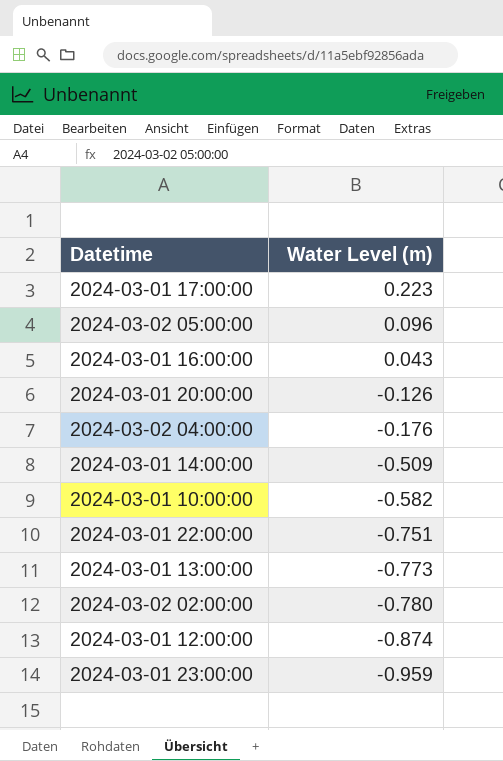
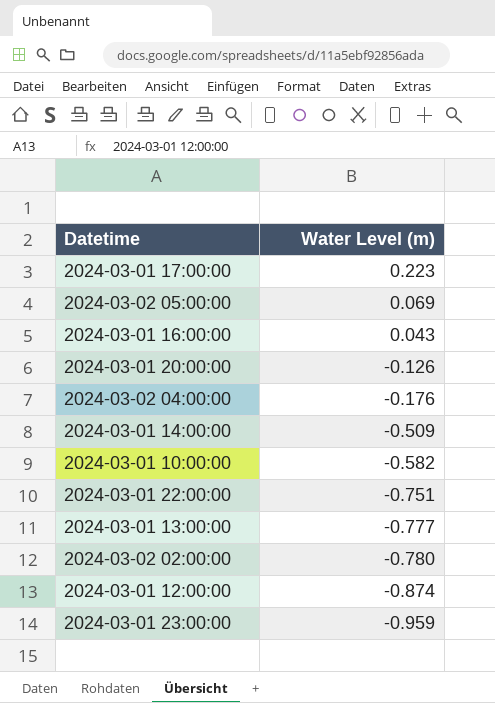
2024-03-02 05:00:00 | Water Level (m): 0.096 -> 0.069
2024-03-01 13:00:00 | Water Level (m): -0.773 -> -0.777

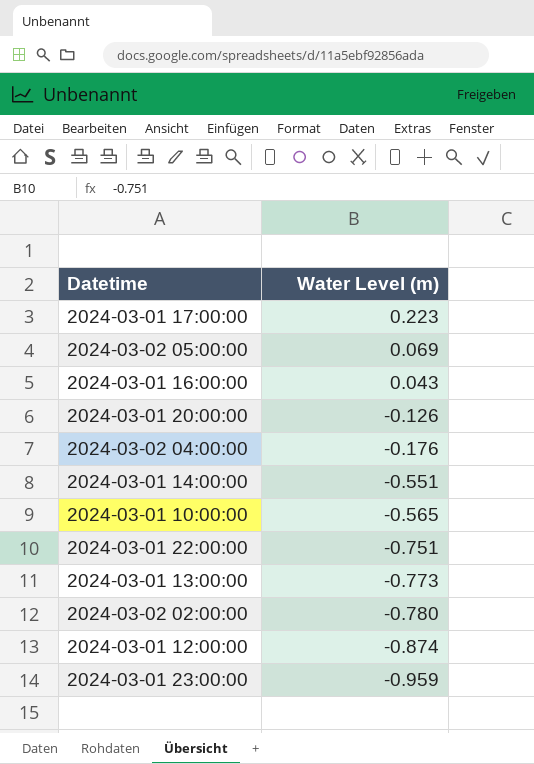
2024-03-01 14:00:00 | Water Level (m): -0.509 -> -0.551
2024-03-01 10:00:00 | Water Level (m): -0.582 -> -0.565
2024-03-01 13:00:00 | Water Level (m): -0.777 -> -0.773

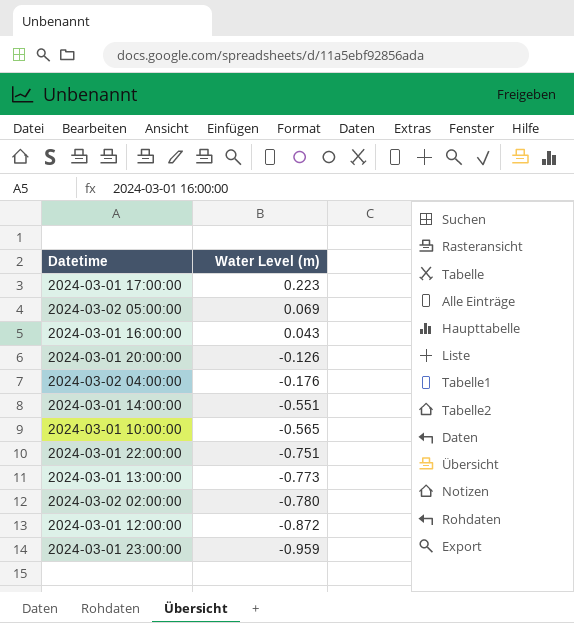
2024-03-01 12:00:00 | Water Level (m): -0.874 -> -0.872

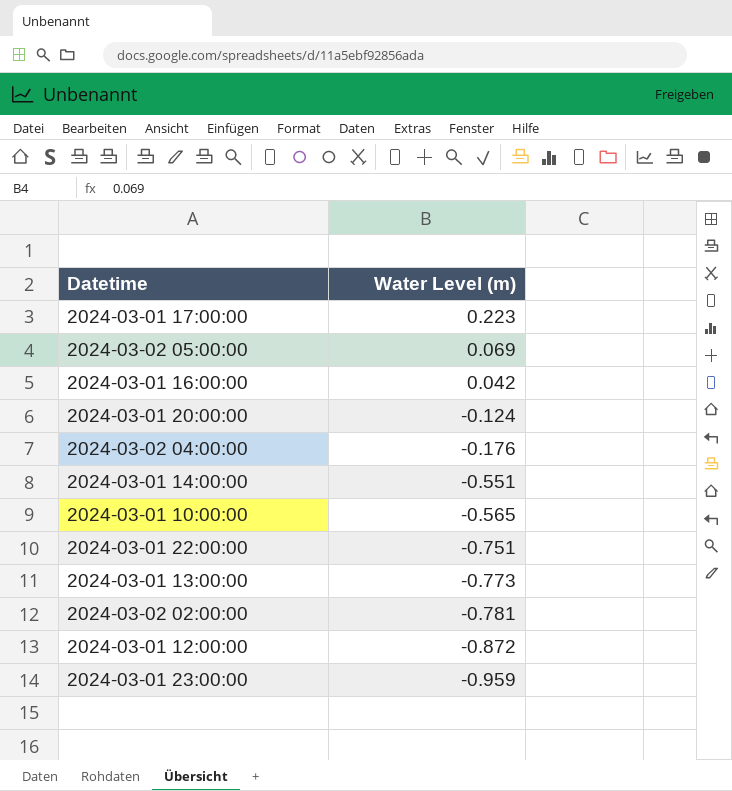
2024-03-01 16:00:00 | Water Level (m): 0.043 -> 0.042
2024-03-01 20:00:00 | Water Level (m): -0.126 -> -0.124
2024-03-02 02:00:00 | Water Level (m): -0.780 -> -0.781

